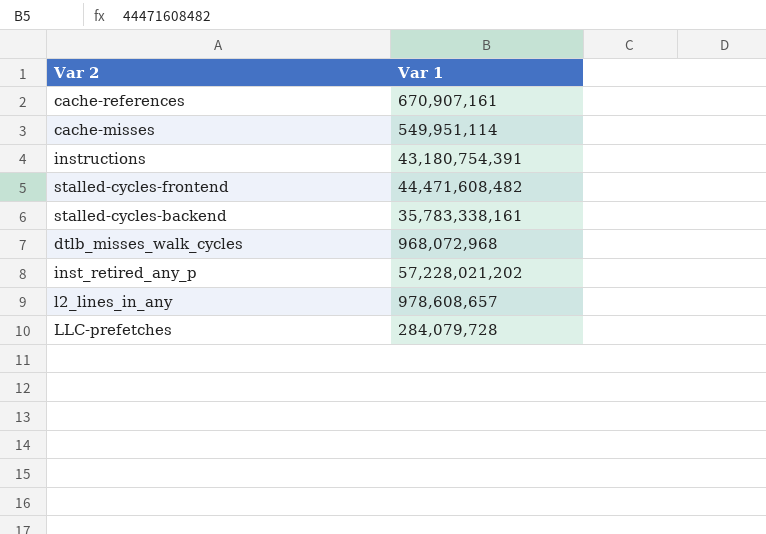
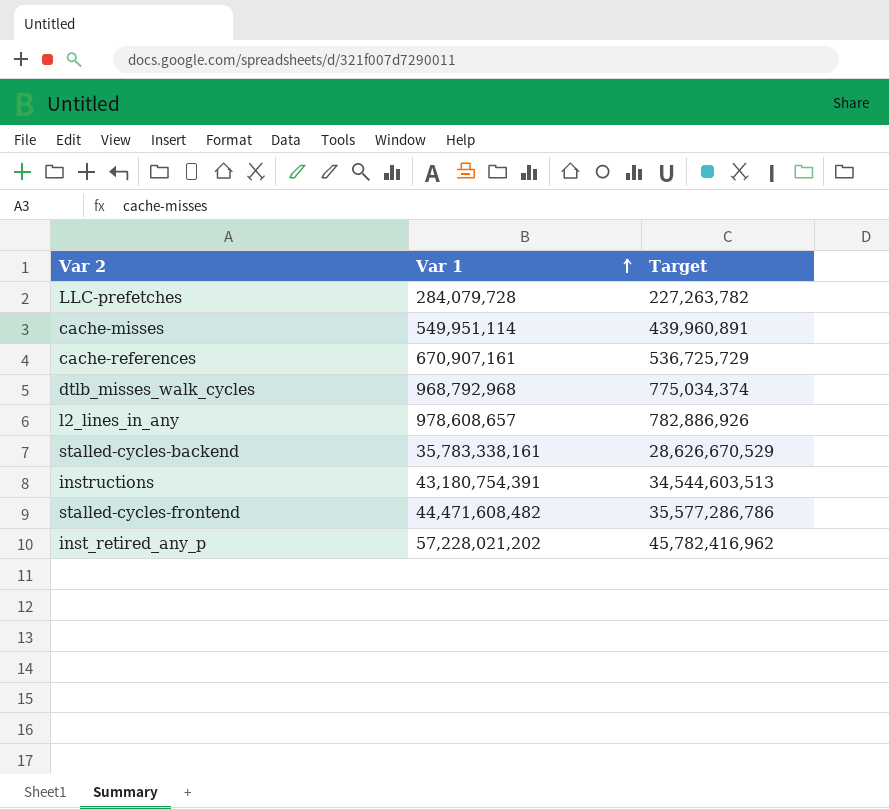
row order: none -> Var 1 ascending
column Target | formula: none -> [Var 1] * 0.8
dtlb_misses_walk_cycles | Var 1: 968,072,968 -> 968,792,968

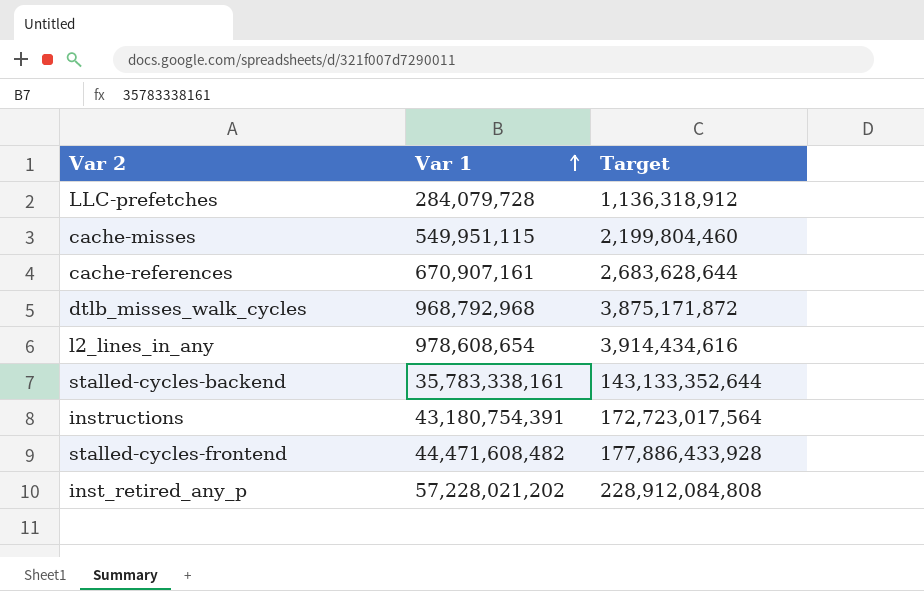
column Target | formula: [Var 1] * 0.8 -> [Var 1] * 4
cache-misses | Var 1: 549,951,114 -> 549,951,115
l2_lines_in_any | Var 1: 978,608,657 -> 978,608,654

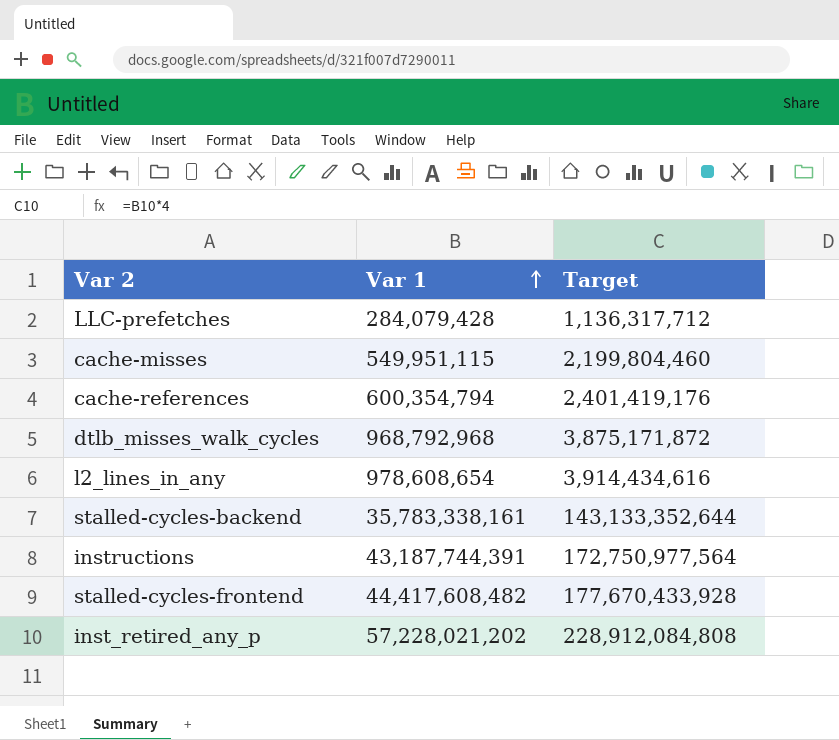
LLC-prefetches | Var 1: 284,079,728 -> 284,079,428
LLC-prefetches | Target: 1,136,318,912 -> 1,136,317,712
cache-references | Var 1: 670,907,161 -> 600,354,794
cache-references | Target: 2,683,628,644 -> 2,401,419,176
instructions | Var 1: 43,180,754,391 -> 43,187,744,391
instructions | Target: 172,723,017,564 -> 172,750,977,564
stalled-cycles-frontend | Var 1: 44,471,608,482 -> 44,417,608,482
stalled-cycles-frontend | Target: 177,886,433,928 -> 177,670,433,928

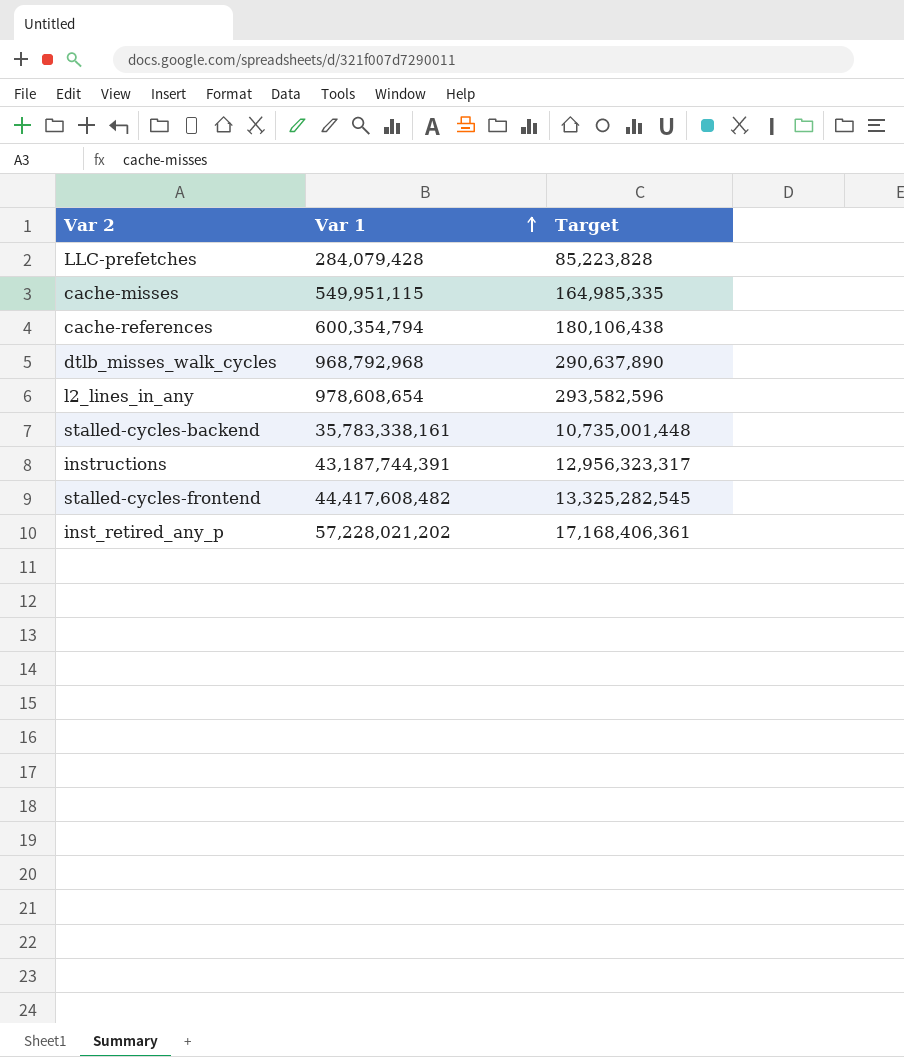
column Target | formula: [Var 1] * 4 -> [Var 1] * 0.3

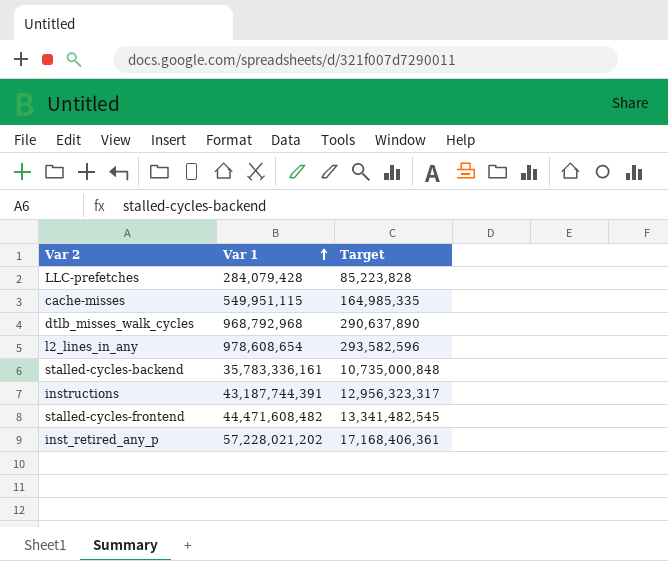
row cache-references: 600,354,794 | 180,106,438 -> none
stalled-cycles-backend | Var 1: 35,783,338,161 -> 35,783,336,161
stalled-cycles-backend | Target: 10,735,001,448 -> 10,735,000,848
stalled-cycles-frontend | Var 1: 44,417,608,482 -> 44,471,608,482
stalled-cycles-frontend | Target: 13,325,282,545 -> 13,341,482,545

